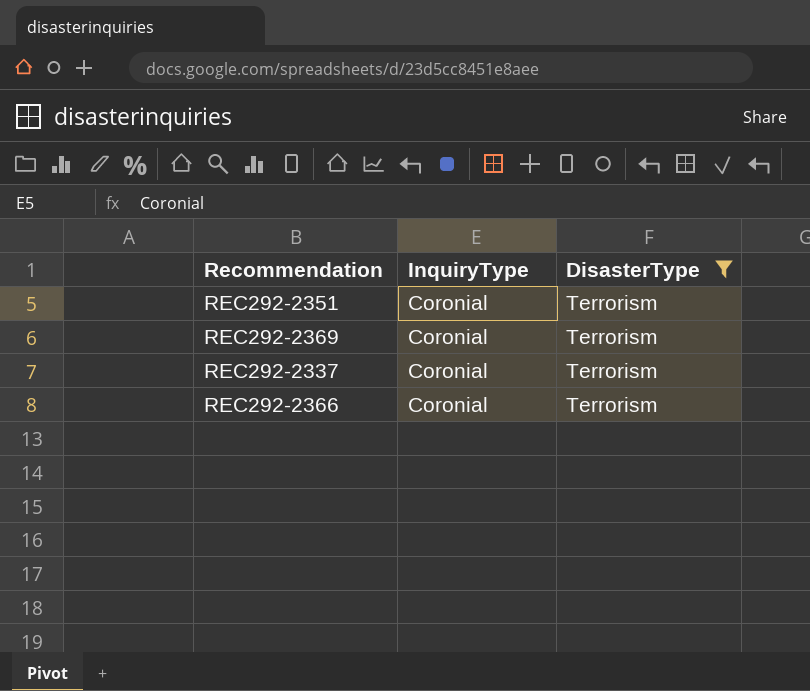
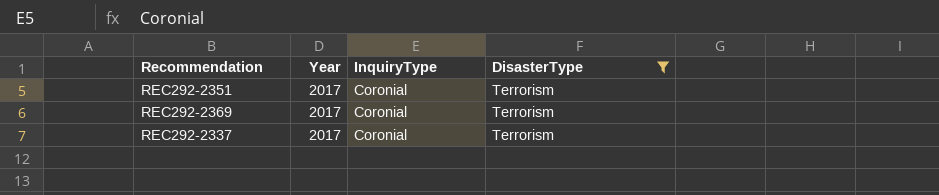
column Year | position: none -> 2
row REC292-2366: Coronial | Terrorism -> none

